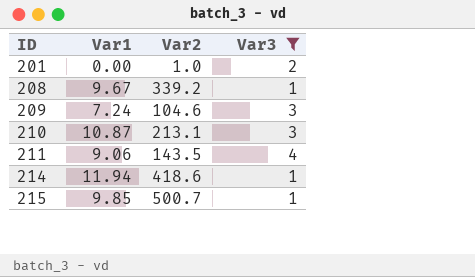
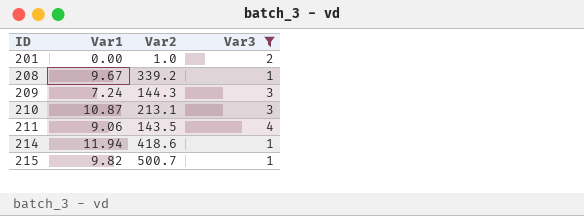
209 | Var2: 104.6 -> 144.3
215 | Var1: 9.85 -> 9.82

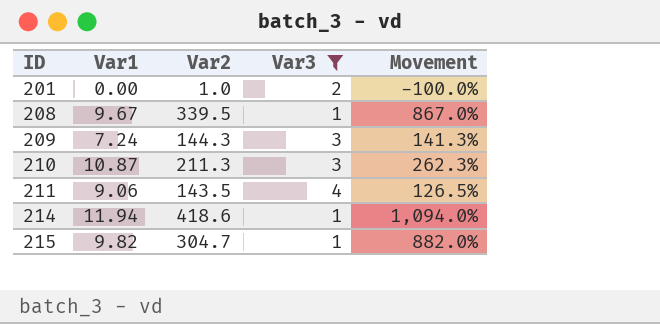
column Movement | formula: none -> ([Var1] - [Var3]) / [Var3]
208 | Var2: 339.2 -> 339.5
210 | Var2: 213.1 -> 211.3
215 | Var2: 500.7 -> 304.7

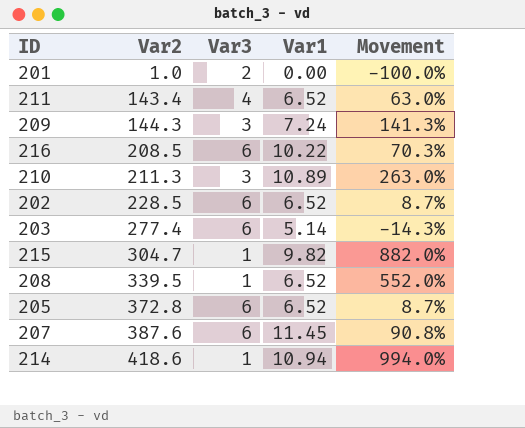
filter: Var3 != 6 -> none
row order: ID ascending -> Var2 ascending
column Var1 | position: 2 -> 4
211 | Var2: 143.5 -> 143.4
211 | Var1: 9.06 -> 6.52
211 | Movement: 126.5% -> 63.0%
210 | Var1: 10.87 -> 10.89
210 | Movement: 262.3% -> 263.0%
208 | Var1: 9.67 -> 6.52
208 | Movement: 867.0% -> 552.0%
214 | Var1: 11.94 -> 10.94
214 | Movement: 1,094.0% -> 994.0%

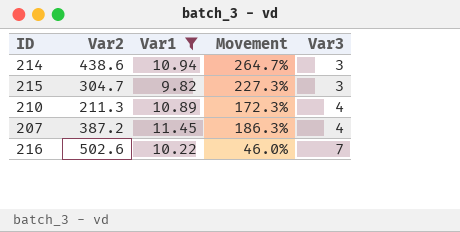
filter: none -> Var1 >= 9.82
row order: Var2 ascending -> Var3 ascending
column Var3 | position: 3 -> 5
214 | Var2: 418.6 -> 438.6
214 | Movement: 994.0% -> 264.7%
214 | Var3: 1 -> 3
215 | Movement: 882.0% -> 227.3%
215 | Var3: 1 -> 3
210 | Movement: 263.0% -> 172.3%
210 | Var3: 3 -> 4
207 | Var2: 387.6 -> 387.2
207 | Movement: 90.8% -> 186.3%
207 | Var3: 6 -> 4
216 | Var2: 208.5 -> 502.6
216 | Movement: 70.3% -> 46.0%
216 | Var3: 6 -> 7

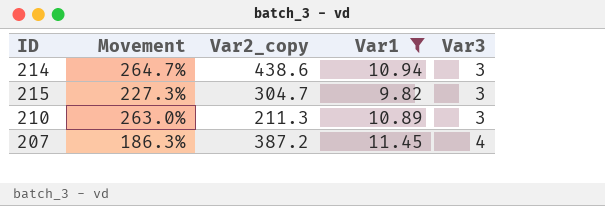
column Movement | position: 4 -> 2
column name: Var2 -> Var2_copy
row 216: 502.6 | 10.22 | 46.0% | 7 -> none
210 | Movement: 172.3% -> 263.0%
210 | Var3: 4 -> 3

